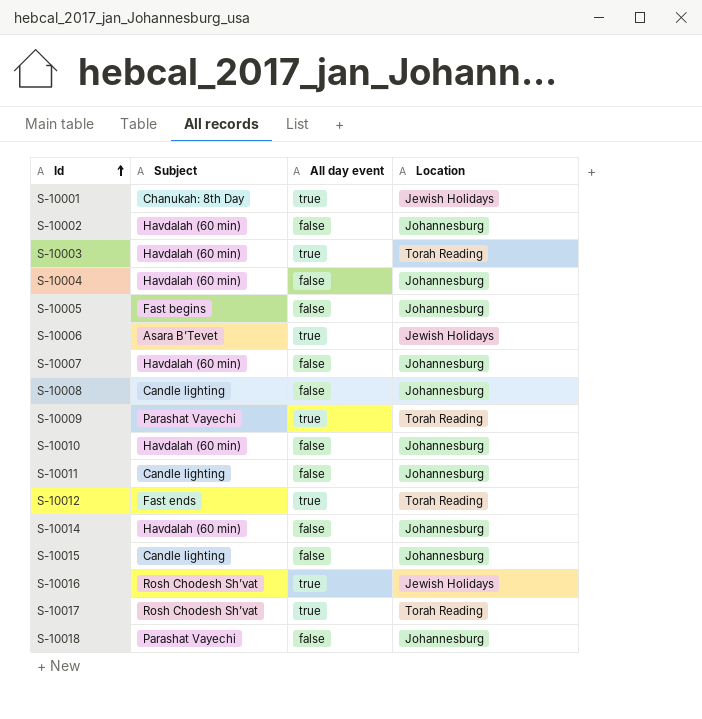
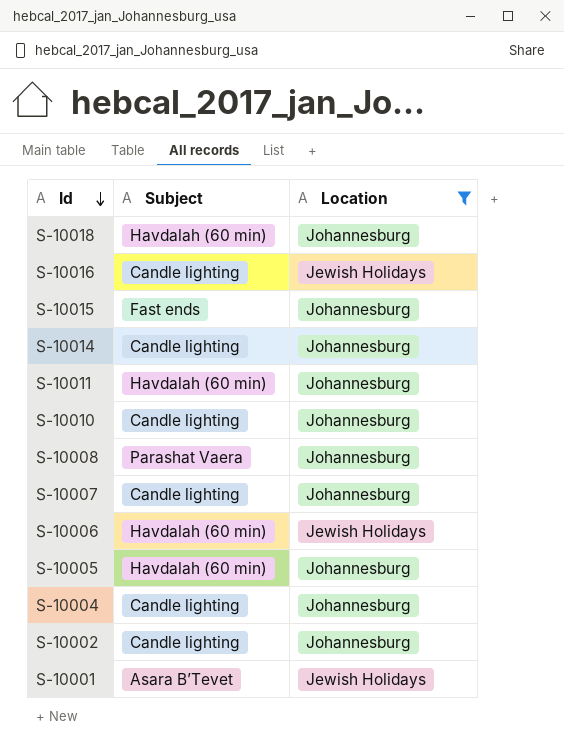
filter: none -> Location != Torah Reading
row order: Id ascending -> Id descending
column All day event | position: 3 -> none
S-10018 | Subject: Parashat Vayechi -> Havdalah (60 min)
S-10016 | Subject: Rosh Chodesh Sh’vat -> Candle lighting
S-10015 | Subject: Candle lighting -> Fast ends
S-10014 | Subject: Havdalah (60 min) -> Candle lighting
S-10011 | Subject: Candle lighting -> Havdalah (60 min)
S-10010 | Subject: Havdalah (60 min) -> Candle lighting
S-10008 | Subject: Candle lighting -> Parashat Vaera
S-10007 | Subject: Havdalah (60 min) -> Candle lighting
S-10006 | Subject: Asara B’Tevet -> Havdalah (60 min)
S-10005 | Subject: Fast begins -> Havdalah (60 min)
S-10004 | Subject: Havdalah (60 min) -> Candle lighting
S-10002 | Subject: Havdalah (60 min) -> Candle lighting
S-10001 | Subject: Chanukah: 8th Day -> Asara B’Tevet

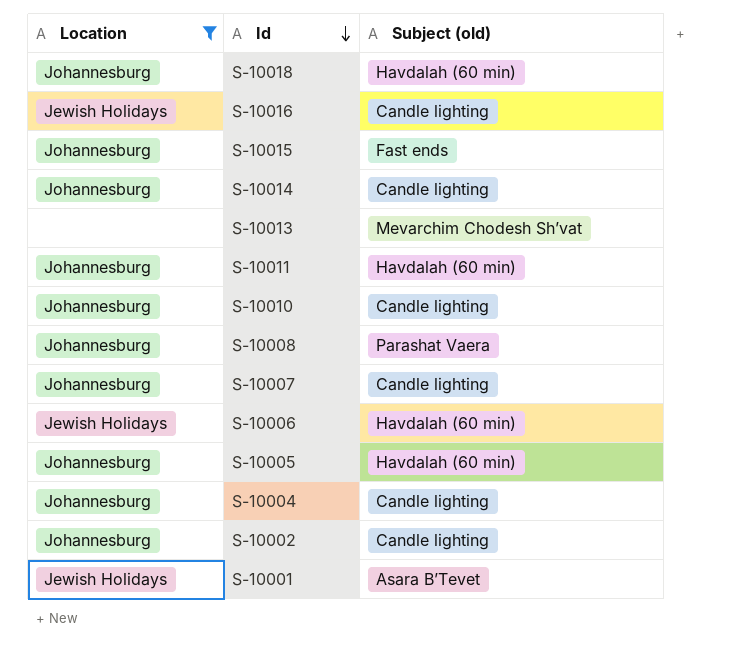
column Location | position: 3 -> 1
column name: Subject -> Subject (old)
row S-10013: none -> none | Mevarchim Chodesh Sh’vat

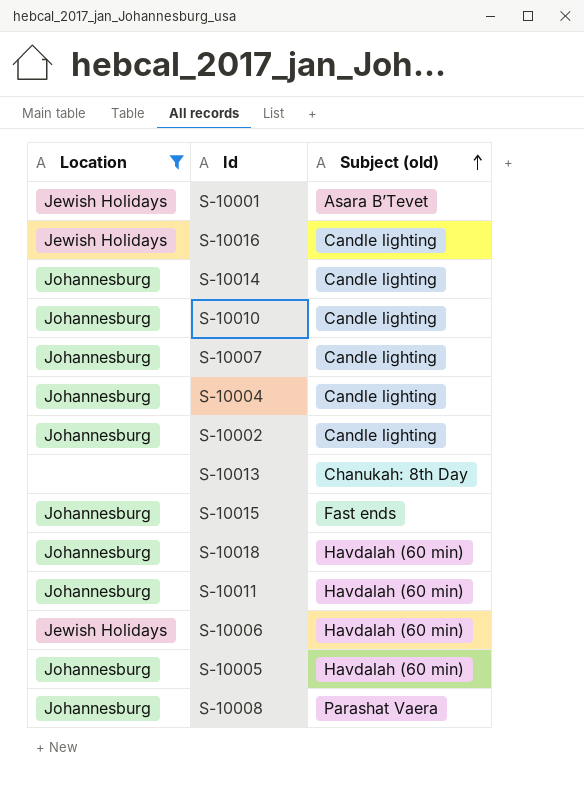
row order: Id descending -> Subject (old) ascending
S-10013 | Subject (old): Mevarchim Chodesh Sh’vat -> Chanukah: 8th Day

